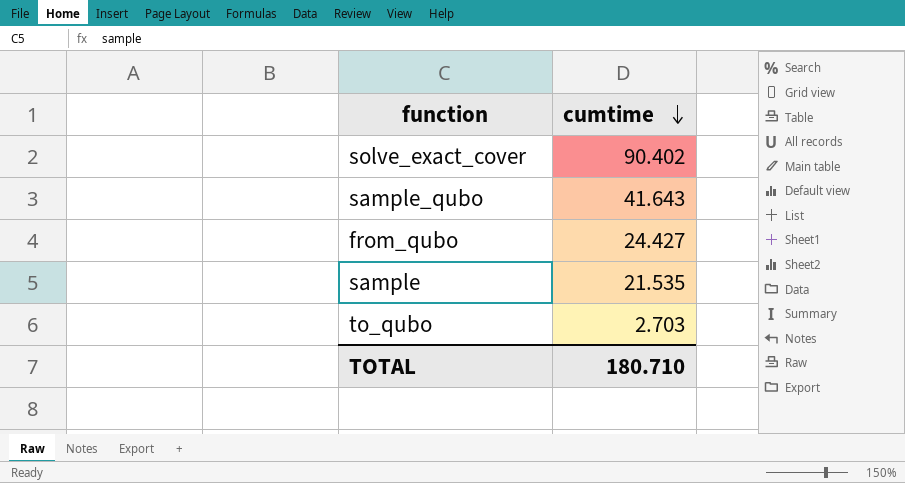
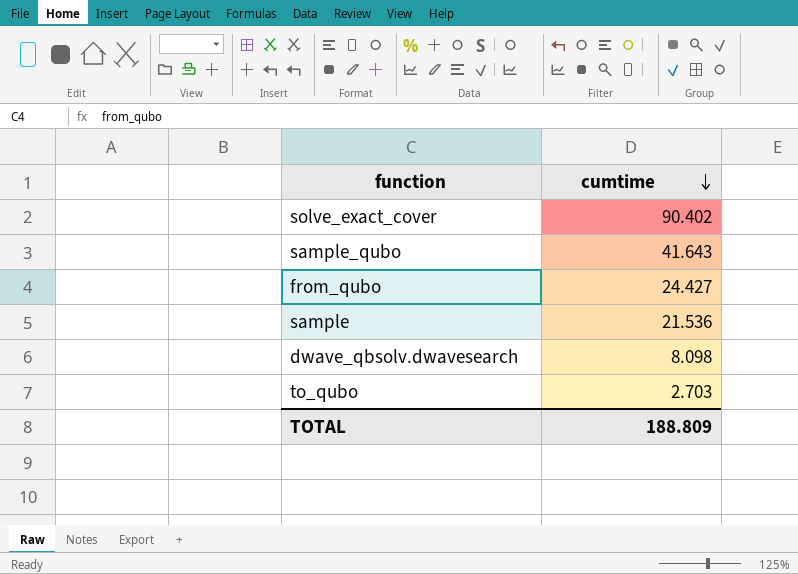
sample | cumtime: 21.535 -> 21.536
row dwave_qbsolv.dwavesearch: none -> 8.098
TOTAL | cumtime: 180.710 -> 188.809

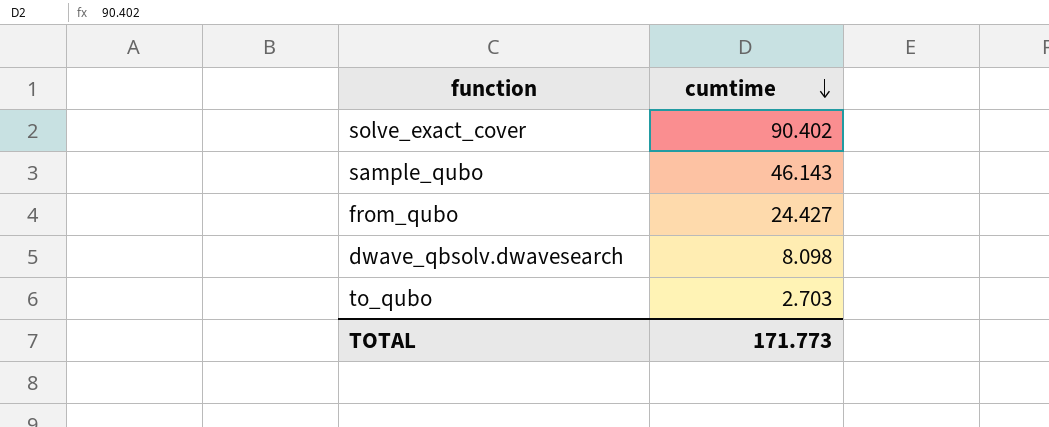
row sample: 21.536 -> none
sample_qubo | cumtime: 41.643 -> 46.143
TOTAL | cumtime: 188.809 -> 171.773

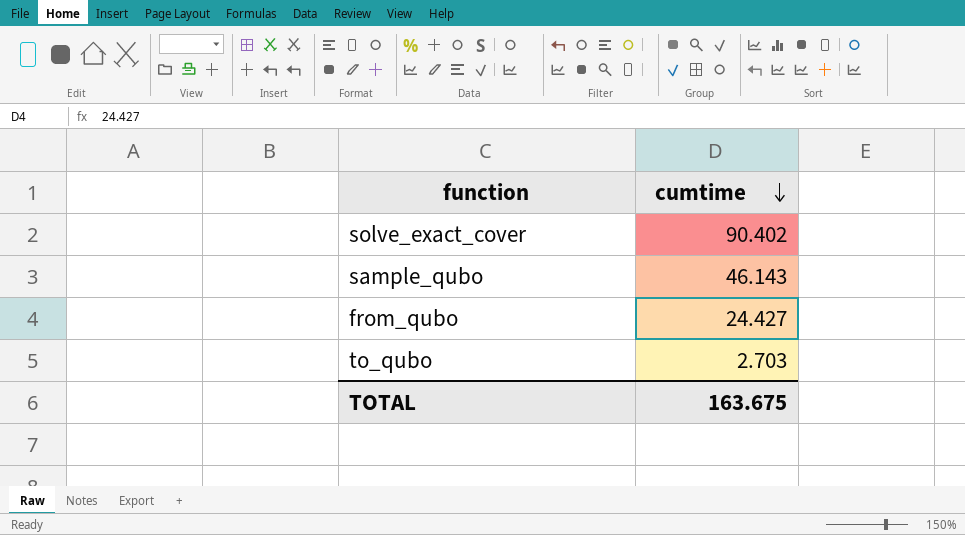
row dwave_qbsolv.dwavesearch: 8.098 -> none
TOTAL | cumtime: 171.773 -> 163.675

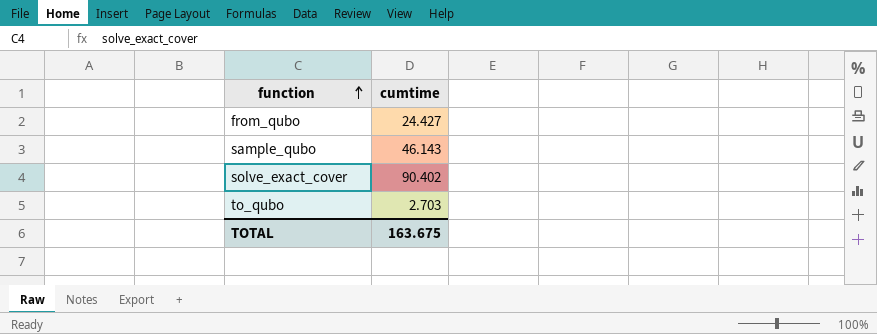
row order: cumtime descending -> function ascending

